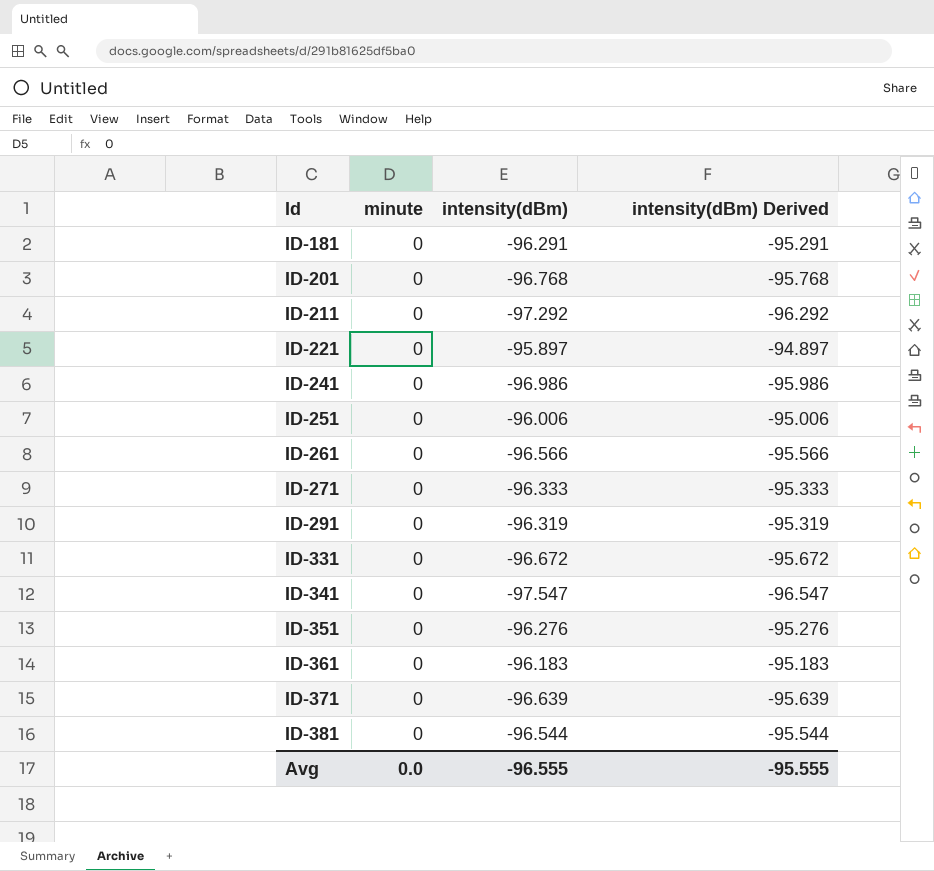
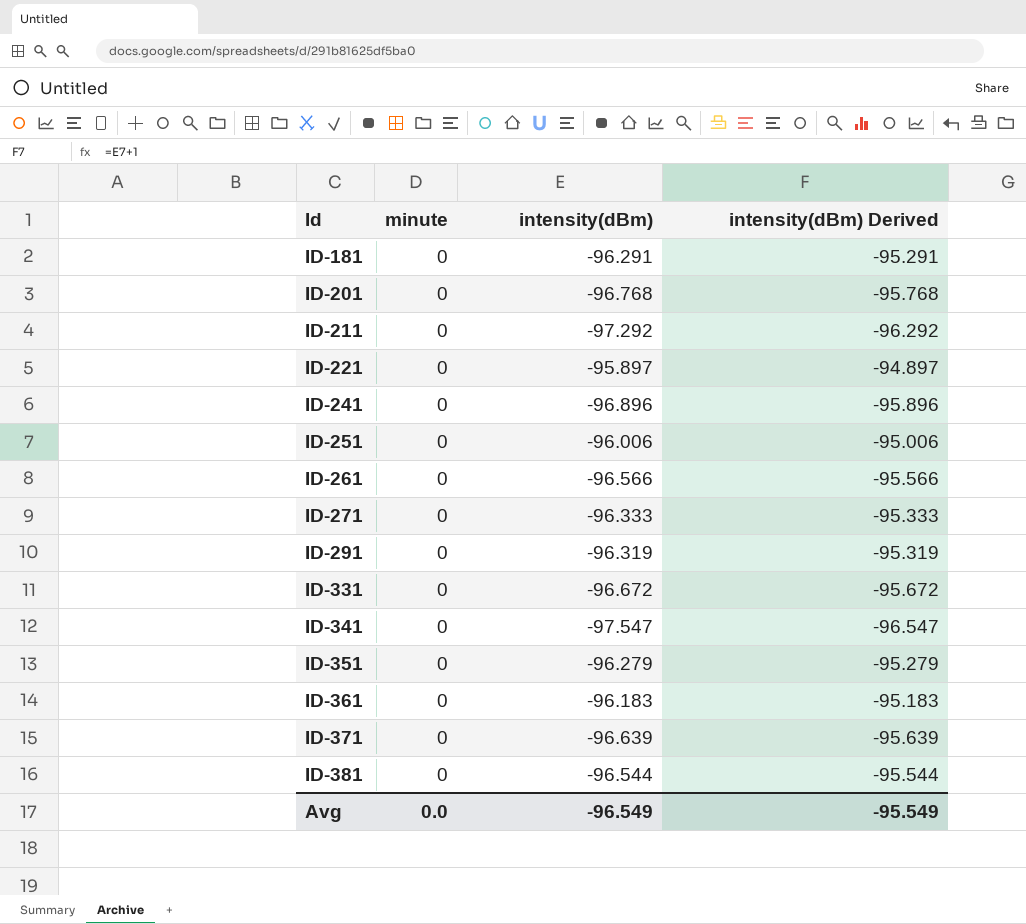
ID-241 | intensity(dBm): -96.986 -> -96.896
ID-241 | intensity(dBm) Derived: -95.986 -> -95.896
ID-351 | intensity(dBm): -96.276 -> -96.279
ID-351 | intensity(dBm) Derived: -95.276 -> -95.279
Avg | intensity(dBm): -96.555 -> -96.549
Avg | intensity(dBm) Derived: -95.555 -> -95.549

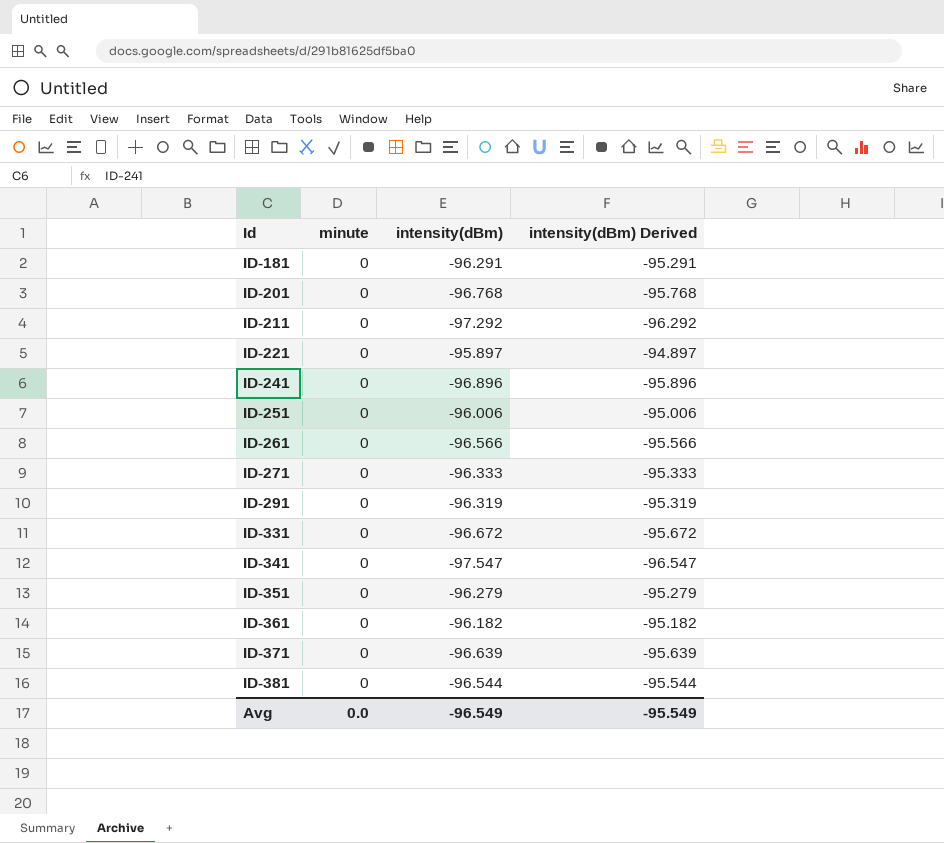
ID-361 | intensity(dBm): -96.183 -> -96.182
ID-361 | intensity(dBm) Derived: -95.183 -> -95.182

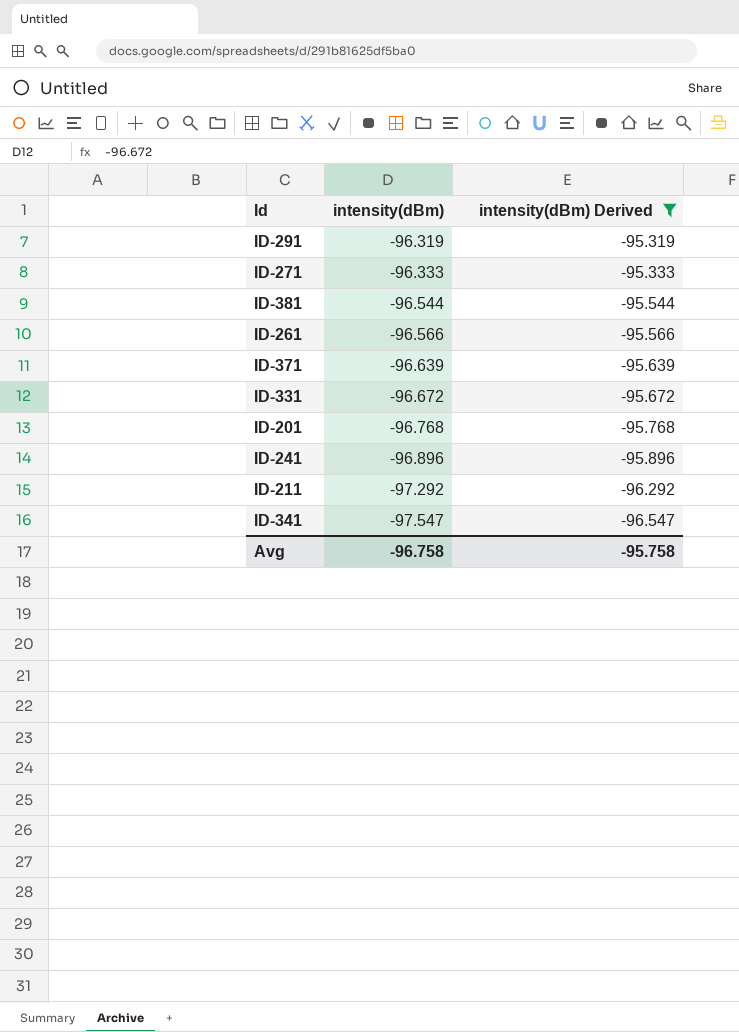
filter: none -> intensity(dBm) Derived <= -95.319
row order: Id ascending -> intensity(dBm) descending
column minute | position: 2 -> none
Avg | intensity(dBm): -96.549 -> -96.758
Avg | intensity(dBm) Derived: -95.549 -> -95.758

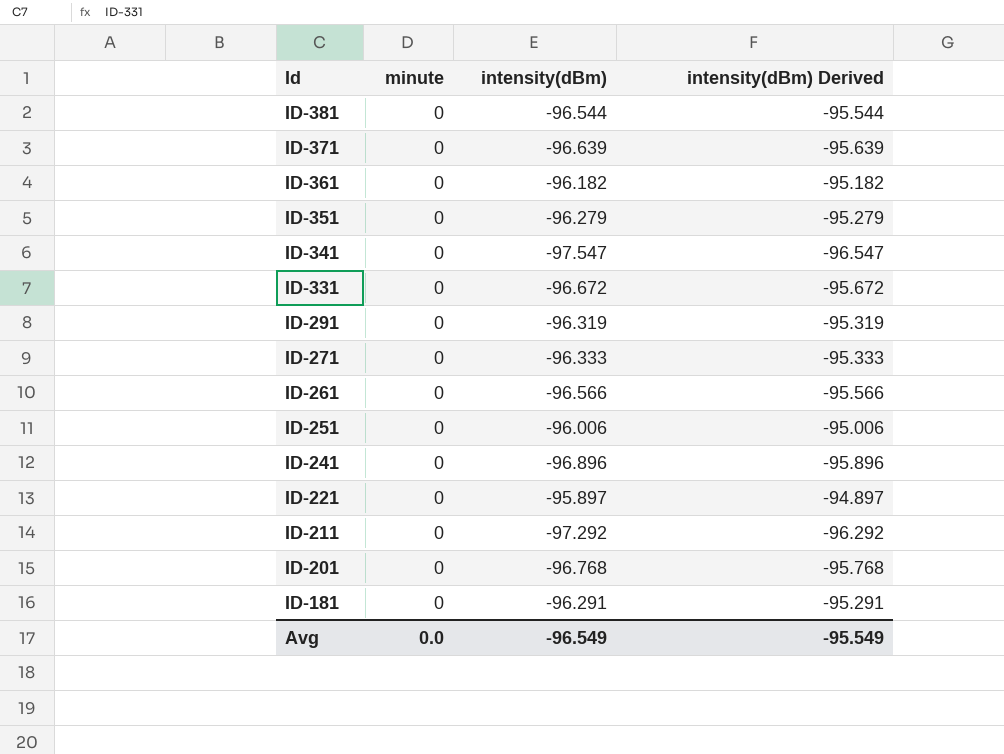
filter: intensity(dBm) Derived <= -95.319 -> none
row order: intensity(dBm) descending -> Id descending
column minute | position: none -> 2
Avg | intensity(dBm): -96.758 -> -96.549
Avg | intensity(dBm) Derived: -95.758 -> -95.549

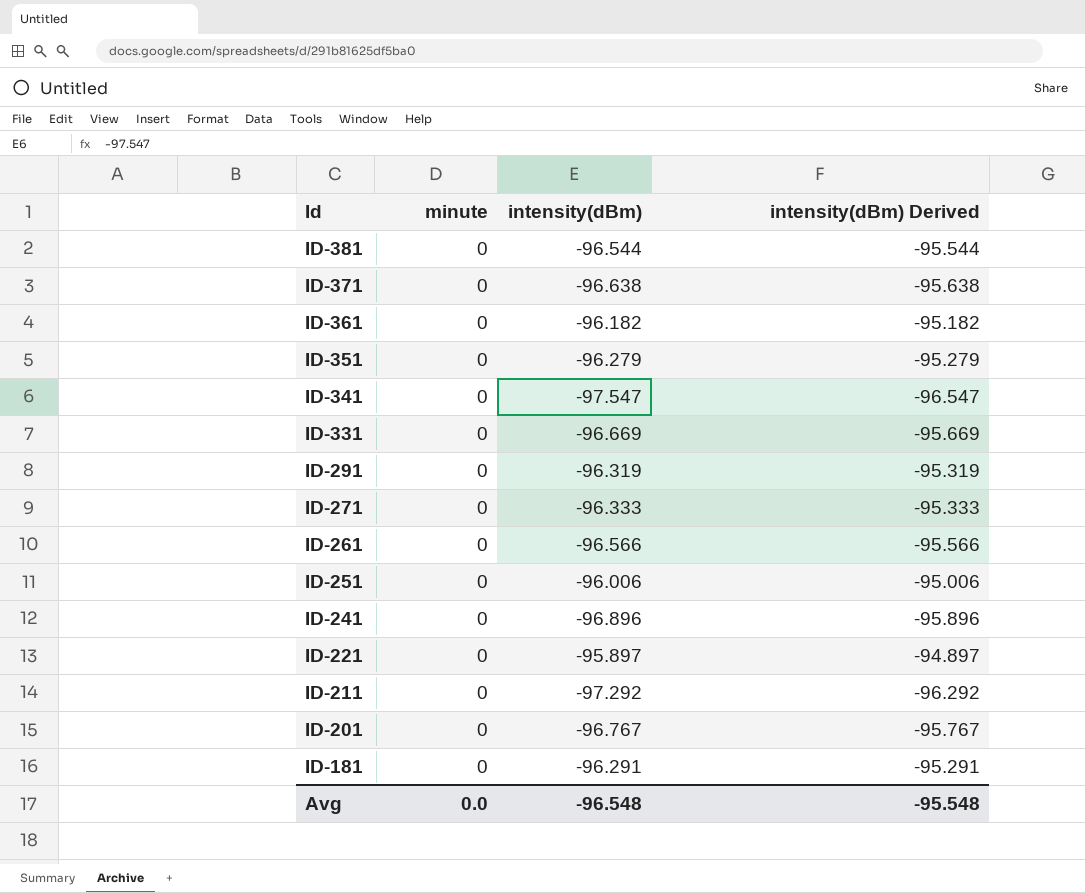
ID-371 | intensity(dBm): -96.639 -> -96.638
ID-371 | intensity(dBm) Derived: -95.639 -> -95.638
ID-331 | intensity(dBm): -96.672 -> -96.669
ID-331 | intensity(dBm) Derived: -95.672 -> -95.669
ID-201 | intensity(dBm): -96.768 -> -96.767
ID-201 | intensity(dBm) Derived: -95.768 -> -95.767
Avg | intensity(dBm): -96.549 -> -96.548
Avg | intensity(dBm) Derived: -95.549 -> -95.548

